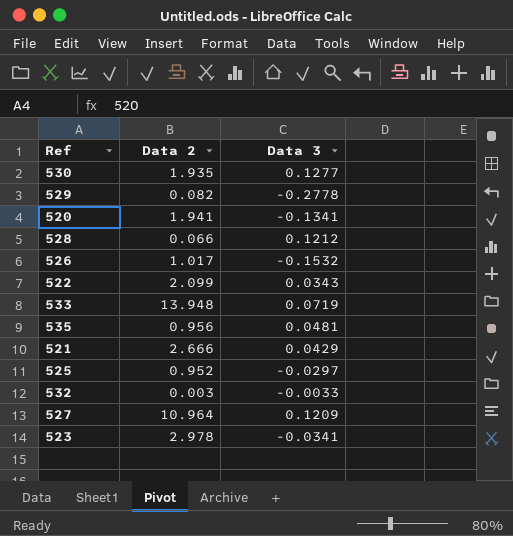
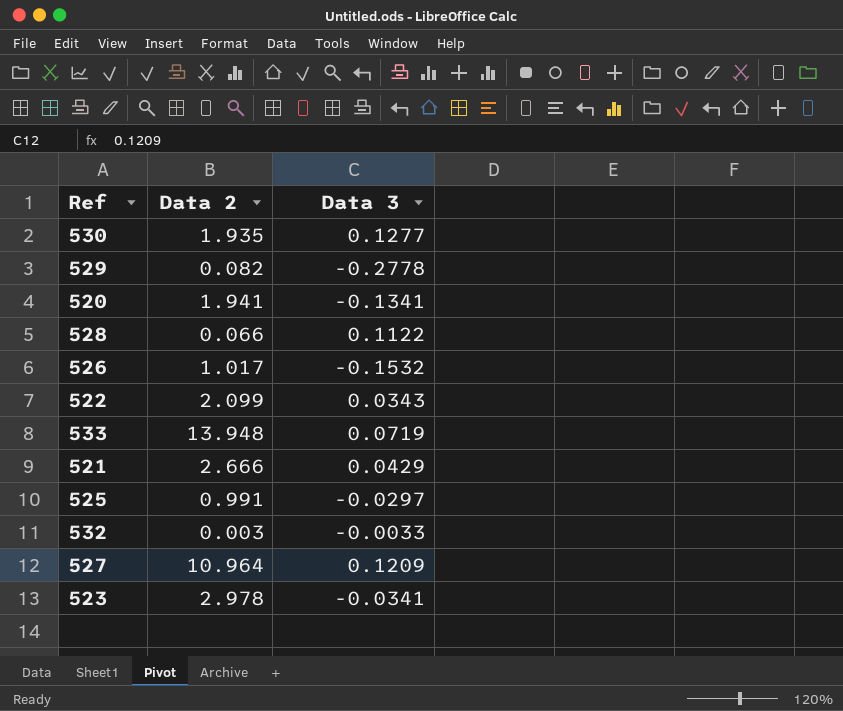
row 535: 0.956 | 0.0481 -> none
528 | Data 3: 0.1212 -> 0.1122
525 | Data 2: 0.952 -> 0.991

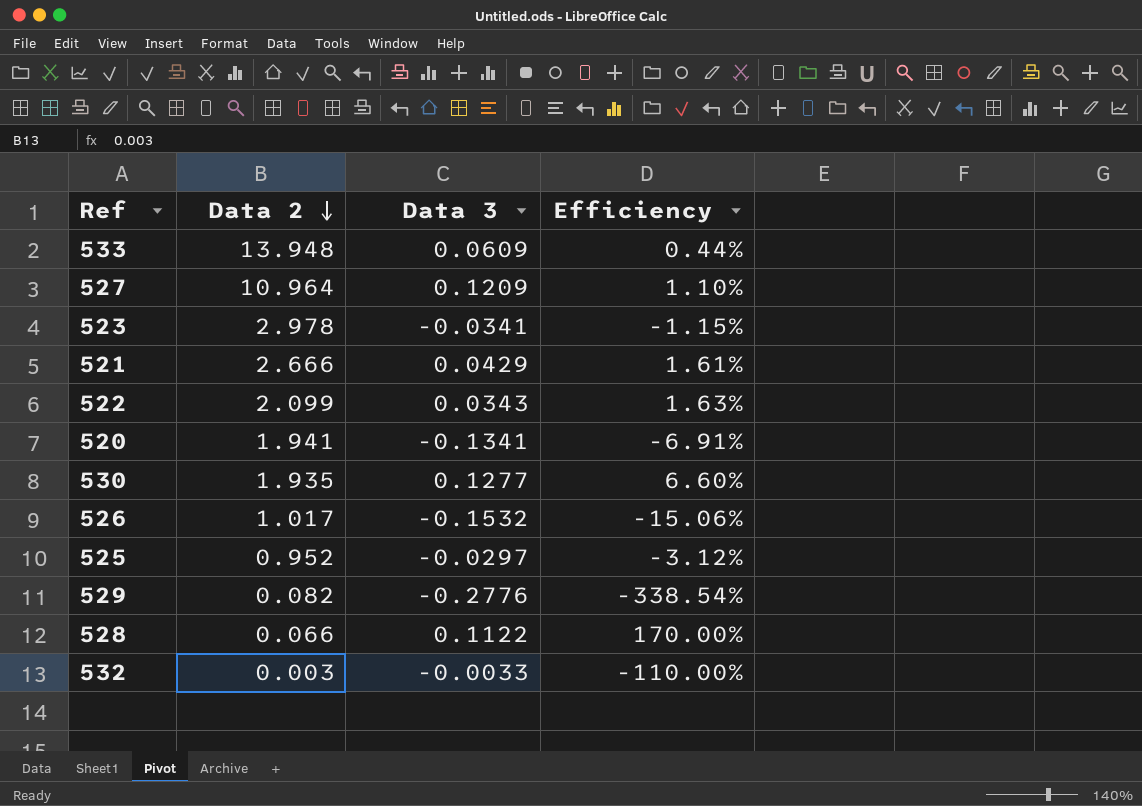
row order: none -> Data 2 descending
column Efficiency | formula: none -> [Data 3] / [Data 2]
533 | Data 3: 0.0719 -> 0.0609
525 | Data 2: 0.991 -> 0.952
529 | Data 3: -0.2778 -> -0.2776

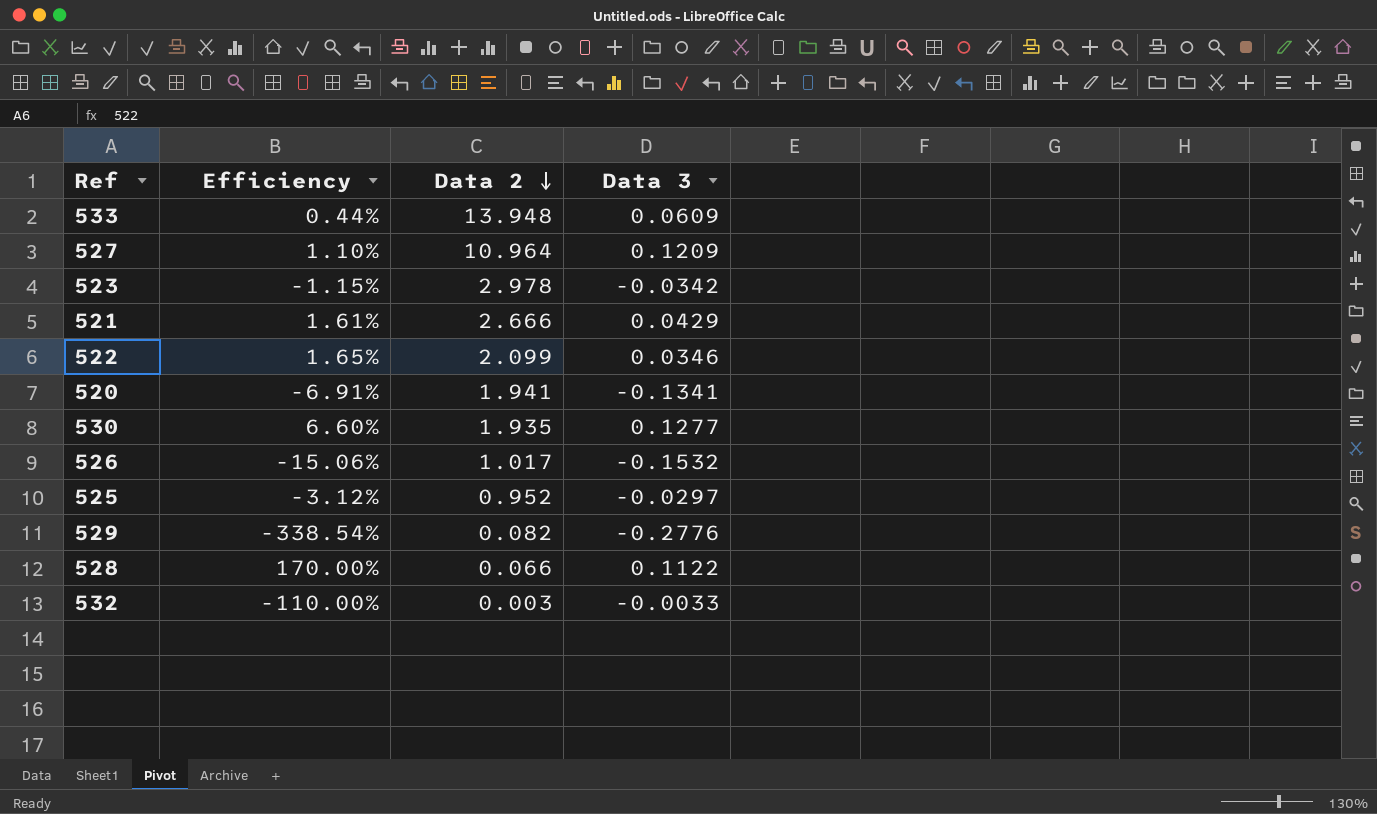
column Efficiency | position: 4 -> 2
523 | Data 3: -0.0341 -> -0.0342
522 | Efficiency: 1.63% -> 1.65%
522 | Data 3: 0.0343 -> 0.0346

